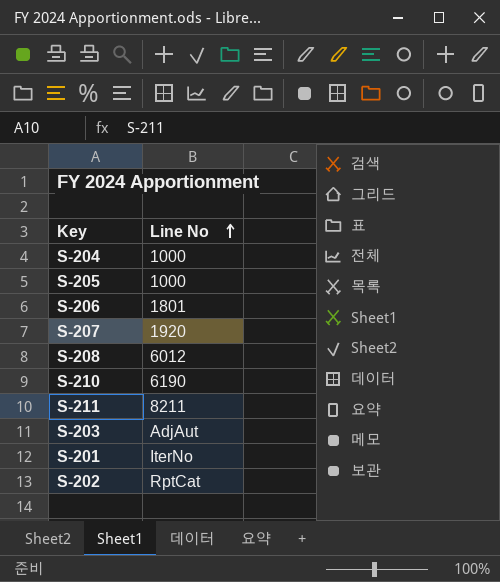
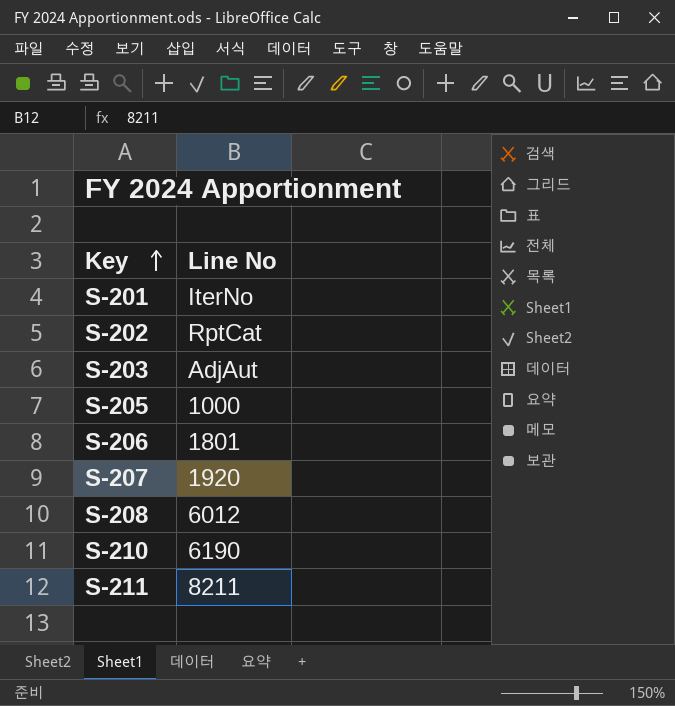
row order: Line No ascending -> Key ascending
row S-204: 1000 -> none

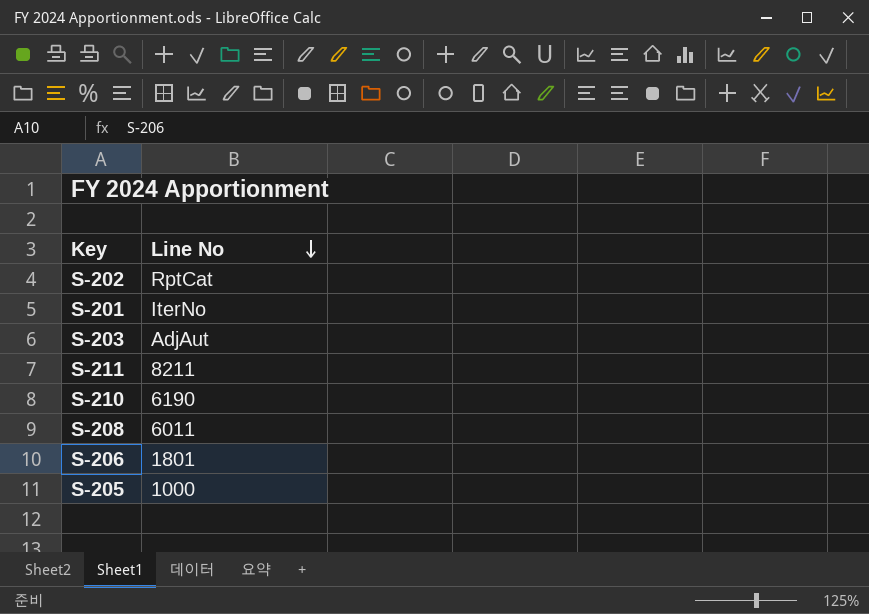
row order: Key ascending -> Line No descending
row S-207: 1920 -> none
S-208 | Line No: 6012 -> 6011

